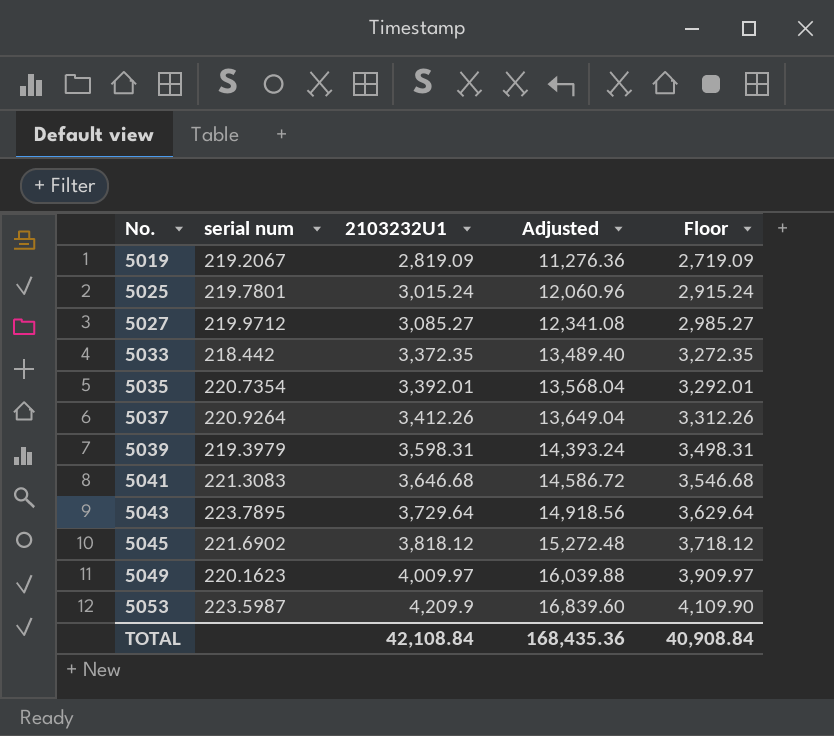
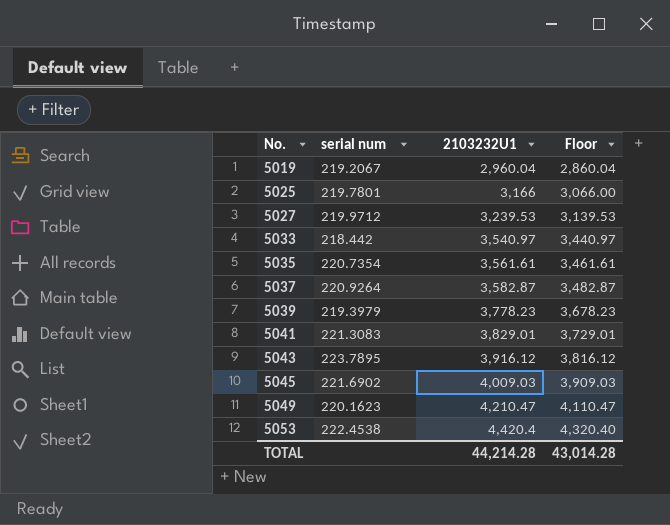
column Adjusted | formula: [2103232U1] * 4 -> none
5019 | 2103232U1: 2,819.09 -> 2,960.04
5019 | Floor: 2,719.09 -> 2,860.04
5025 | 2103232U1: 3,015.24 -> 3,166
5025 | Floor: 2,915.24 -> 3,066.00
5027 | 2103232U1: 3,085.27 -> 3,239.53
5027 | Floor: 2,985.27 -> 3,139.53
5033 | 2103232U1: 3,372.35 -> 3,540.97
5033 | Floor: 3,272.35 -> 3,440.97
5035 | 2103232U1: 3,392.01 -> 3,561.61
5035 | Floor: 3,292.01 -> 3,461.61
5037 | 2103232U1: 3,412.26 -> 3,582.87
5037 | Floor: 3,312.26 -> 3,482.87
5039 | 2103232U1: 3,598.31 -> 3,778.23
5039 | Floor: 3,498.31 -> 3,678.23
5041 | 2103232U1: 3,646.68 -> 3,829.01
5041 | Floor: 3,546.68 -> 3,729.01
5043 | 2103232U1: 3,729.64 -> 3,916.12
5043 | Floor: 3,629.64 -> 3,816.12
5045 | 2103232U1: 3,818.12 -> 4,009.03
5045 | Floor: 3,718.12 -> 3,909.03
5049 | 2103232U1: 4,009.97 -> 4,210.47
5049 | Floor: 3,909.97 -> 4,110.47
5053 | serial num: 223.5987 -> 222.4538
5053 | 2103232U1: 4,209.9 -> 4,420.4
5053 | Floor: 4,109.90 -> 4,320.40
TOTAL | 2103232U1: 42,108.84 -> 44,214.28
TOTAL | Floor: 40,908.84 -> 43,014.28

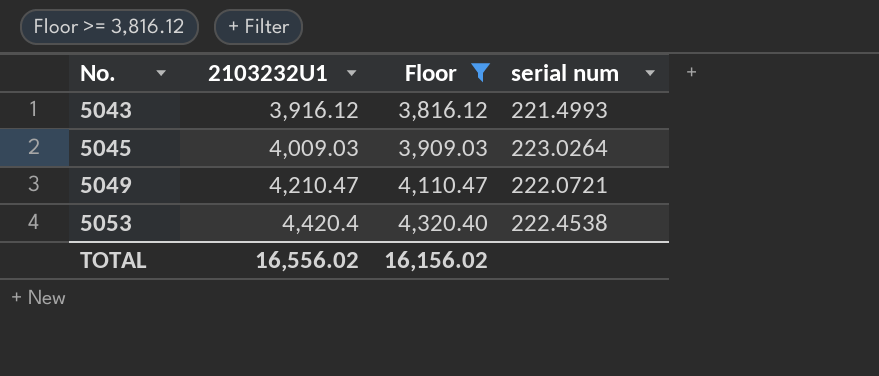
filter: none -> Floor >= 3,816.12
column serial num | position: 2 -> 4
5043 | serial num: 223.7895 -> 221.4993
5045 | serial num: 221.6902 -> 223.0264
5049 | serial num: 220.1623 -> 222.0721
TOTAL | 2103232U1: 44,214.28 -> 16,556.02
TOTAL | Floor: 43,014.28 -> 16,156.02

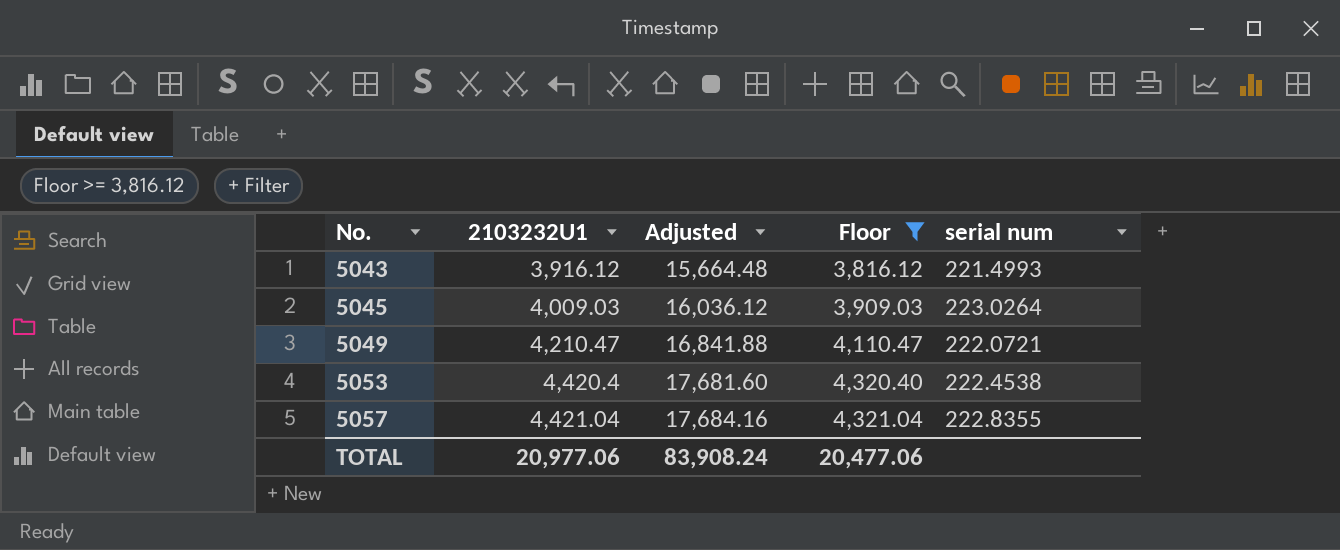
column Adjusted | formula: none -> [2103232U1] * 4
row 5057: none -> 4,421.04 | 17,684.16 | 4,321.04 | 222.8355
TOTAL | 2103232U1: 16,556.02 -> 20,977.06
TOTAL | Floor: 16,156.02 -> 20,477.06

